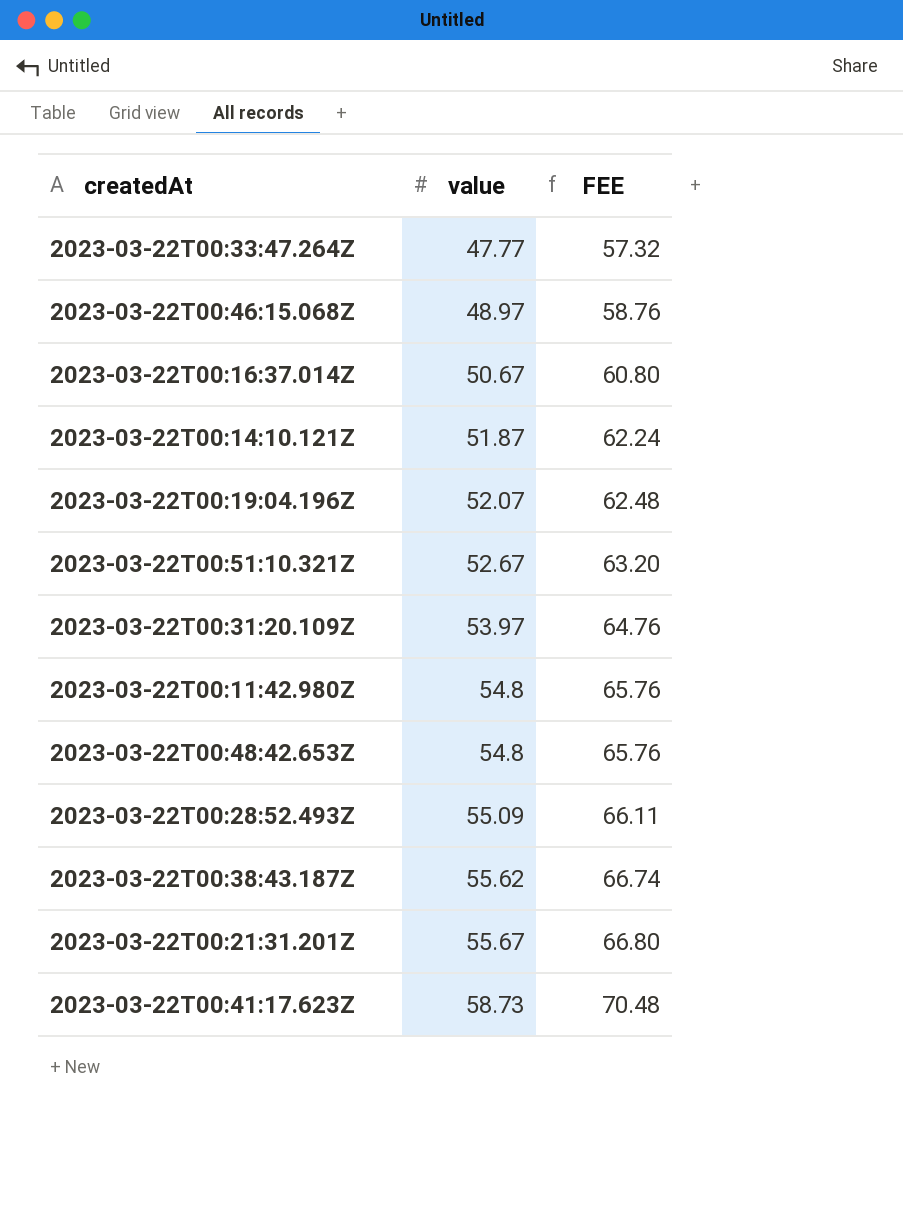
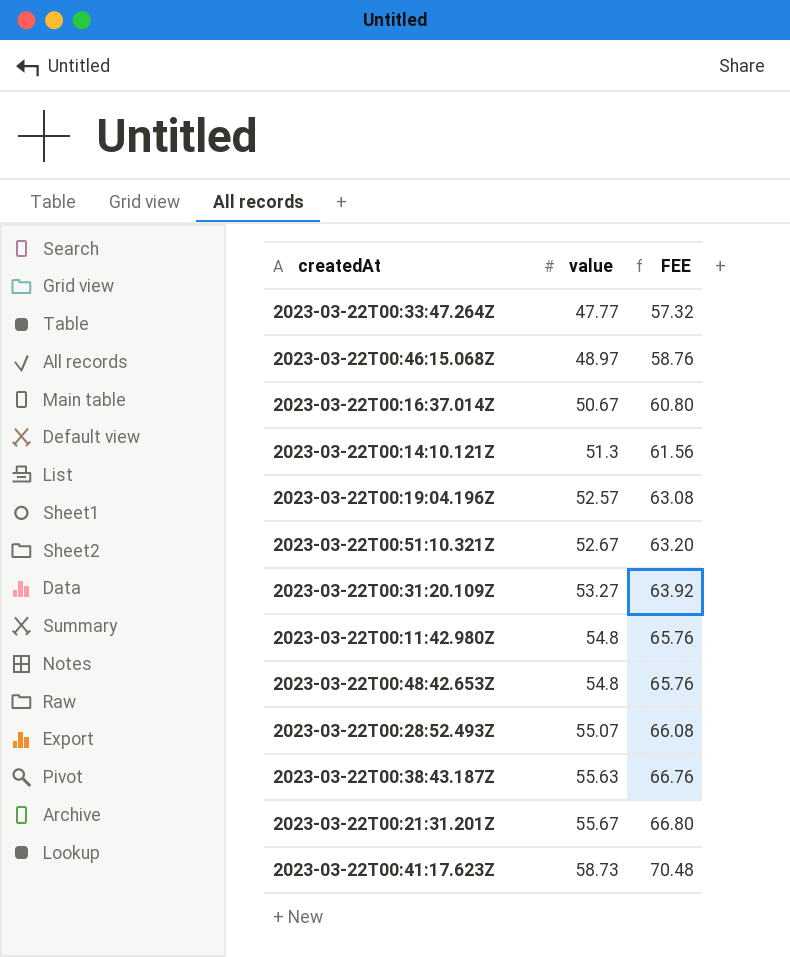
2023-03-22T00:14:10.121Z | value: 51.87 -> 51.3
2023-03-22T00:14:10.121Z | FEE: 62.24 -> 61.56
2023-03-22T00:19:04.196Z | value: 52.07 -> 52.57
2023-03-22T00:19:04.196Z | FEE: 62.48 -> 63.08
2023-03-22T00:31:20.109Z | value: 53.97 -> 53.27
2023-03-22T00:31:20.109Z | FEE: 64.76 -> 63.92
2023-03-22T00:28:52.493Z | value: 55.09 -> 55.07
2023-03-22T00:28:52.493Z | FEE: 66.11 -> 66.08
2023-03-22T00:38:43.187Z | value: 55.62 -> 55.63
2023-03-22T00:38:43.187Z | FEE: 66.74 -> 66.76

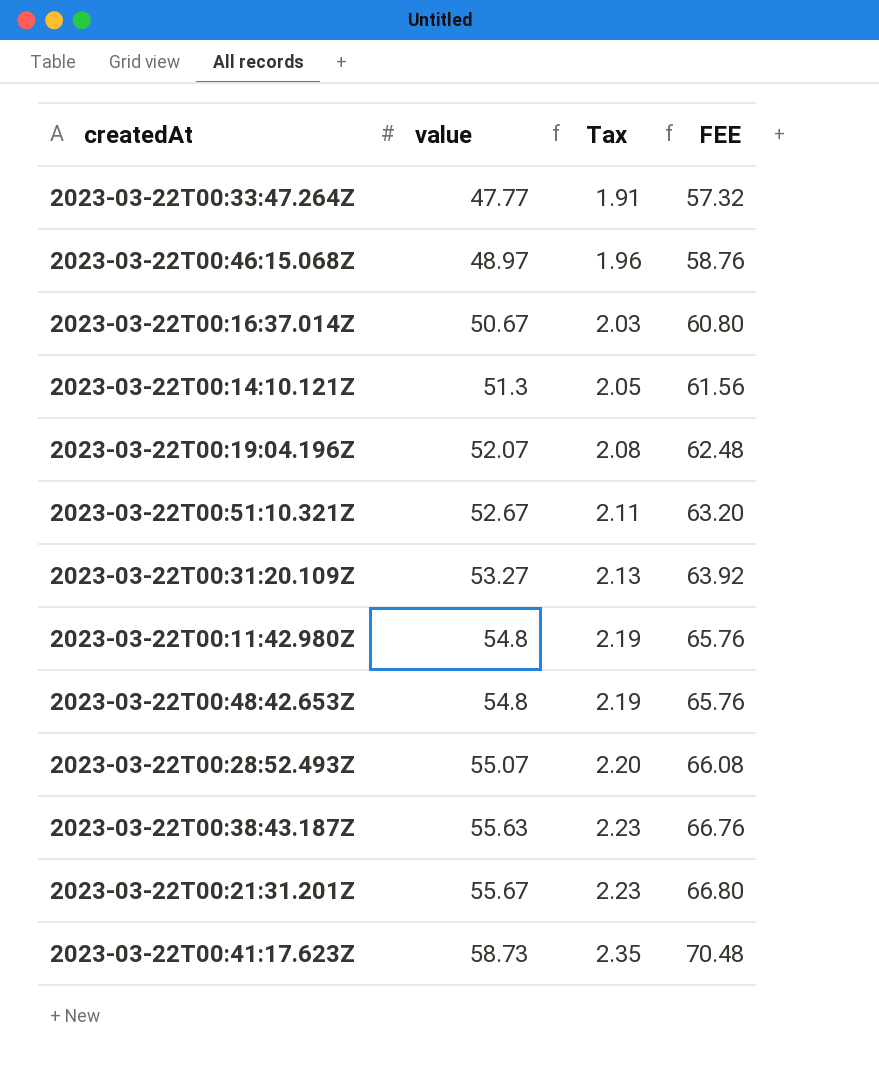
column Tax | formula: none -> [value] * 0.04
2023-03-22T00:19:04.196Z | value: 52.57 -> 52.07
2023-03-22T00:19:04.196Z | FEE: 63.08 -> 62.48

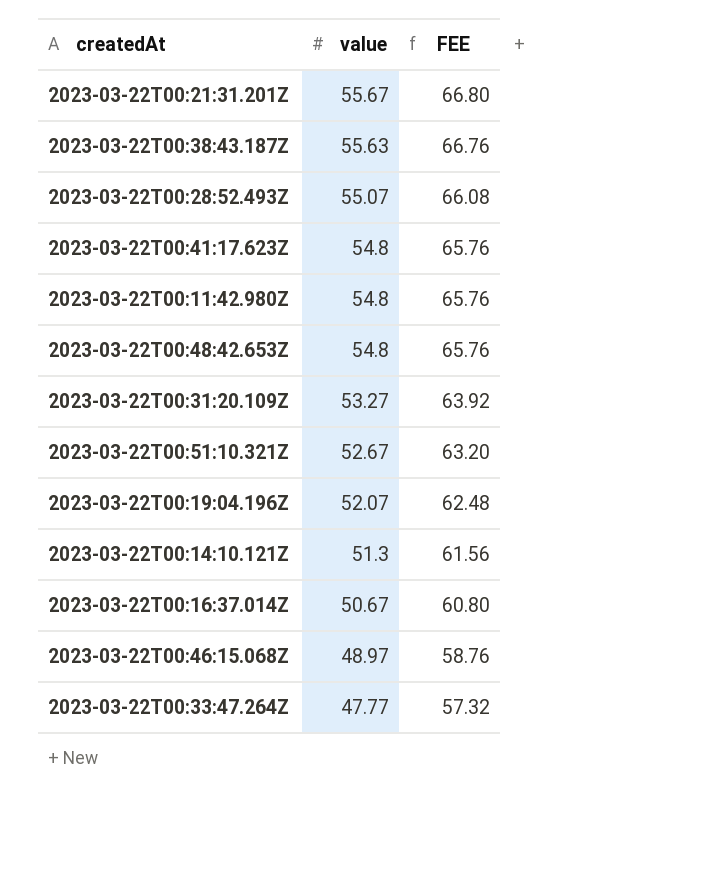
row order: value ascending -> value descending
column Tax | formula: [value] * 0.04 -> none
2023-03-22T00:41:17.623Z | value: 58.73 -> 54.8
2023-03-22T00:41:17.623Z | FEE: 70.48 -> 65.76

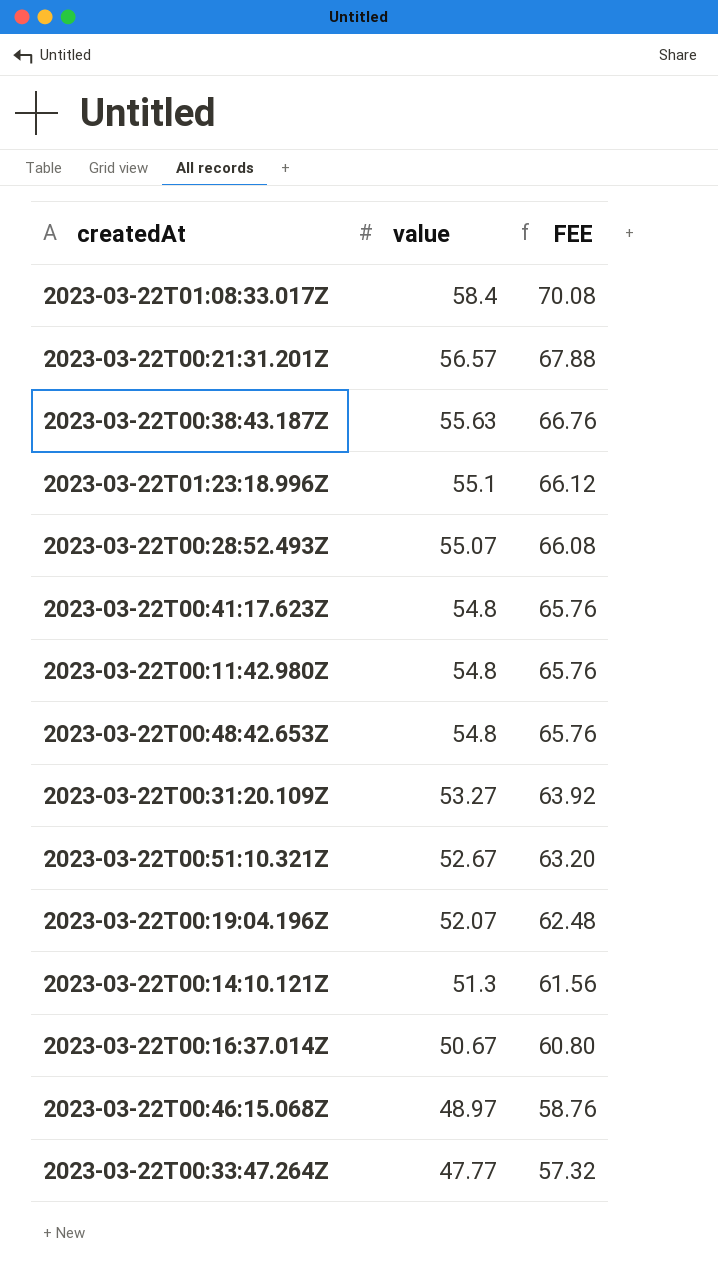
row 2023-03-22T01:08:33.017Z: none -> 58.4 | 70.08
2023-03-22T00:21:31.201Z | value: 55.67 -> 56.57
2023-03-22T00:21:31.201Z | FEE: 66.80 -> 67.88
row 2023-03-22T01:23:18.996Z: none -> 55.1 | 66.12

